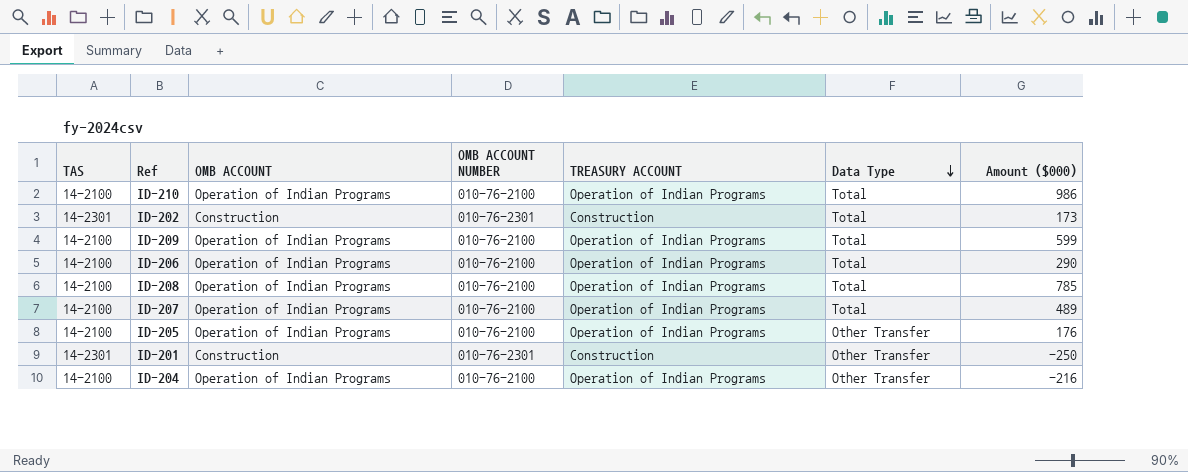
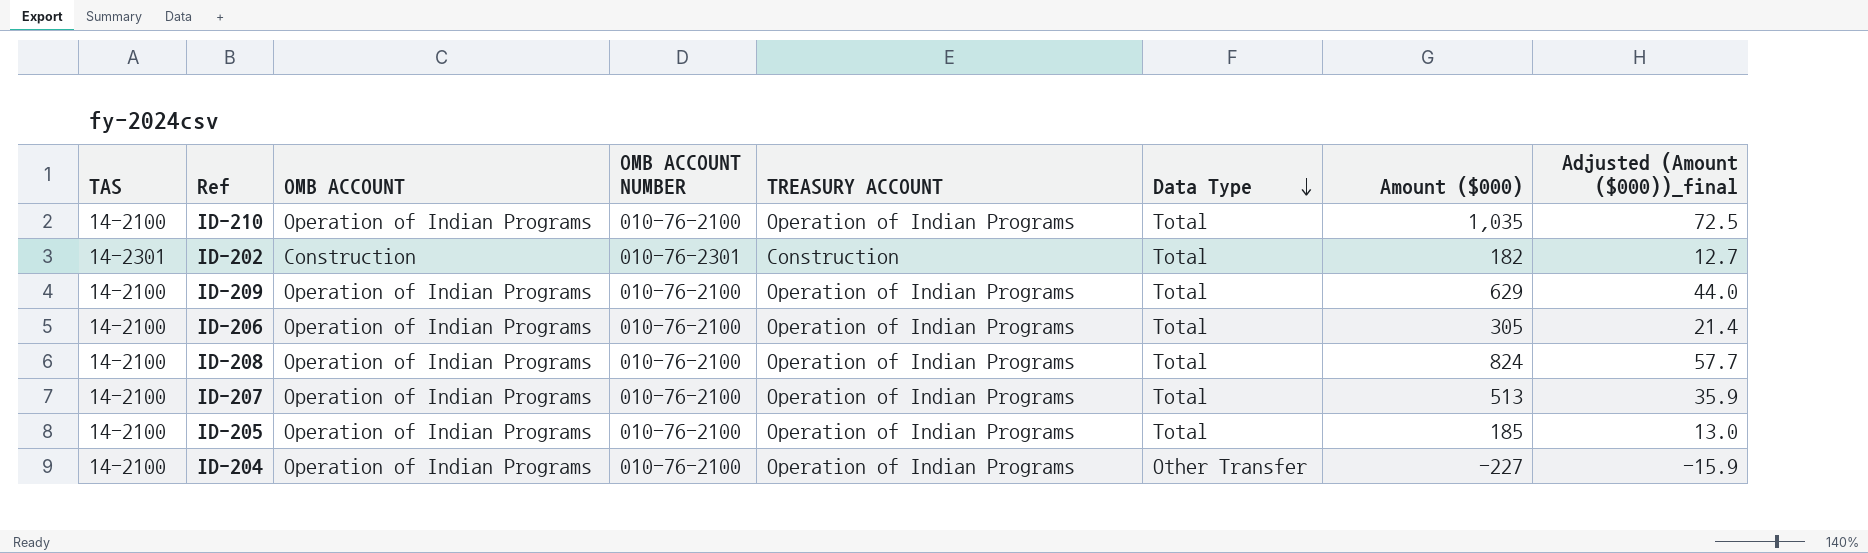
column Adjusted (Amount ($000))_final | formula: none -> [Amount ($000)] * 0.07
row ID-201: 14-2301 | Construction | 010-76-2301 | Construction | Other Transfer | -250 -> none
ID-210 | Amount ($000): 986 -> 1,035
ID-202 | Amount ($000): 173 -> 182
ID-209 | Amount ($000): 599 -> 629
ID-206 | Amount ($000): 290 -> 305
ID-208 | Amount ($000): 785 -> 824
ID-207 | Amount ($000): 489 -> 513
ID-205 | Data Type: Other Transfer -> Total
ID-205 | Amount ($000): 176 -> 185
ID-204 | Amount ($000): -216 -> -227

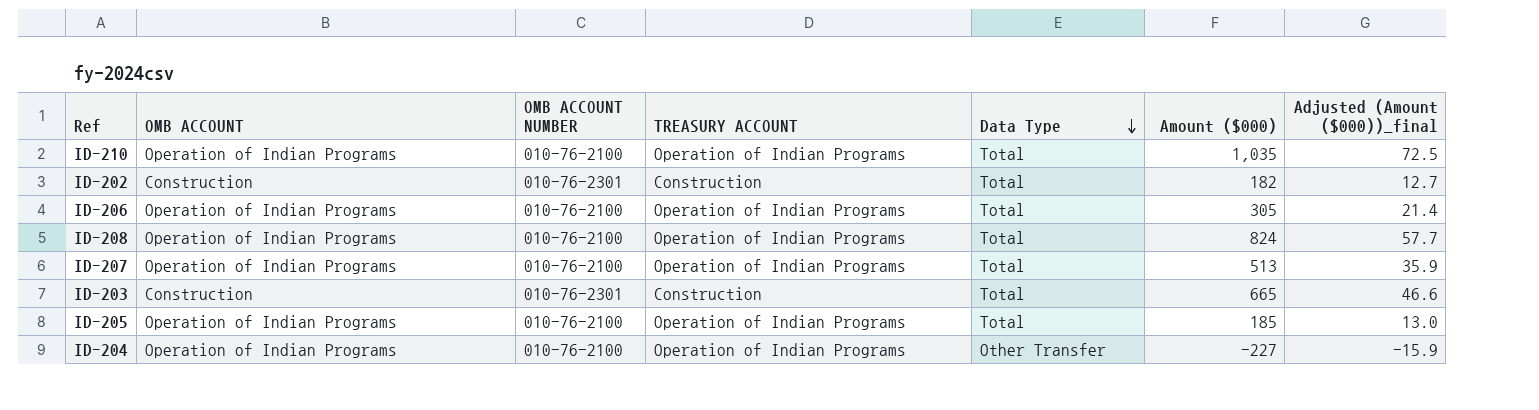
column TAS | position: 1 -> none
row ID-209: 14-2100 | Operation of Indian Programs | 010-76-2100 | Operation of Indian Programs | Total | 629 | 44.0 -> none
row ID-203: none -> Construction | 010-76-2301 | Construction | Total | 665 | 46.6

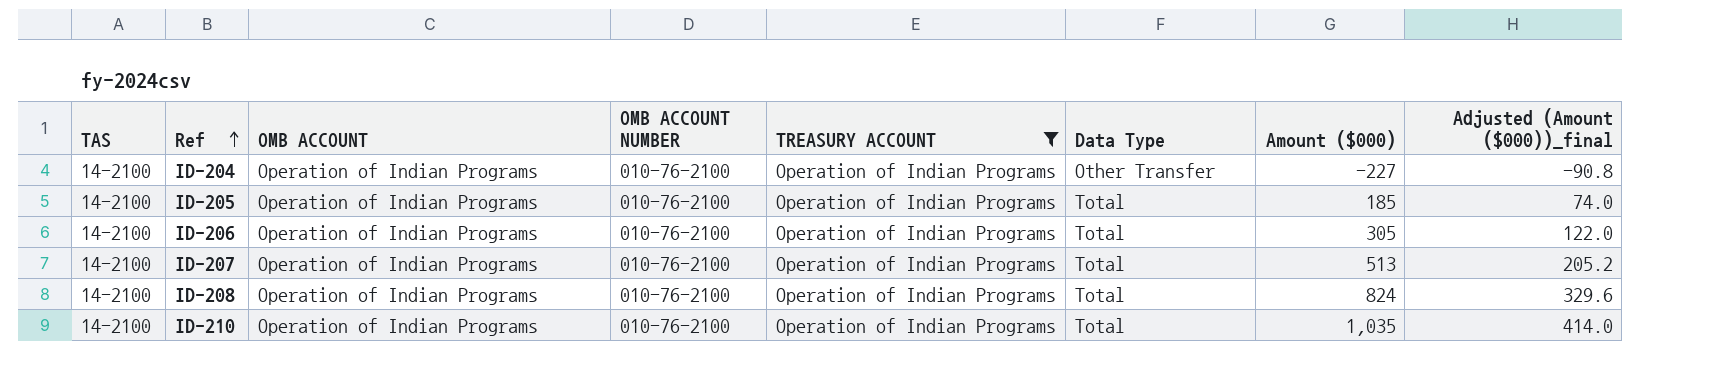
filter: none -> TREASURY ACCOUNT = Operation of Indian Programs
row order: Data Type descending -> Ref ascending
column TAS | position: none -> 1
column Adjusted (Amount ($000))_final | formula: [Amount ($000)] * 0.07 -> [Amount ($000)] * 0.4

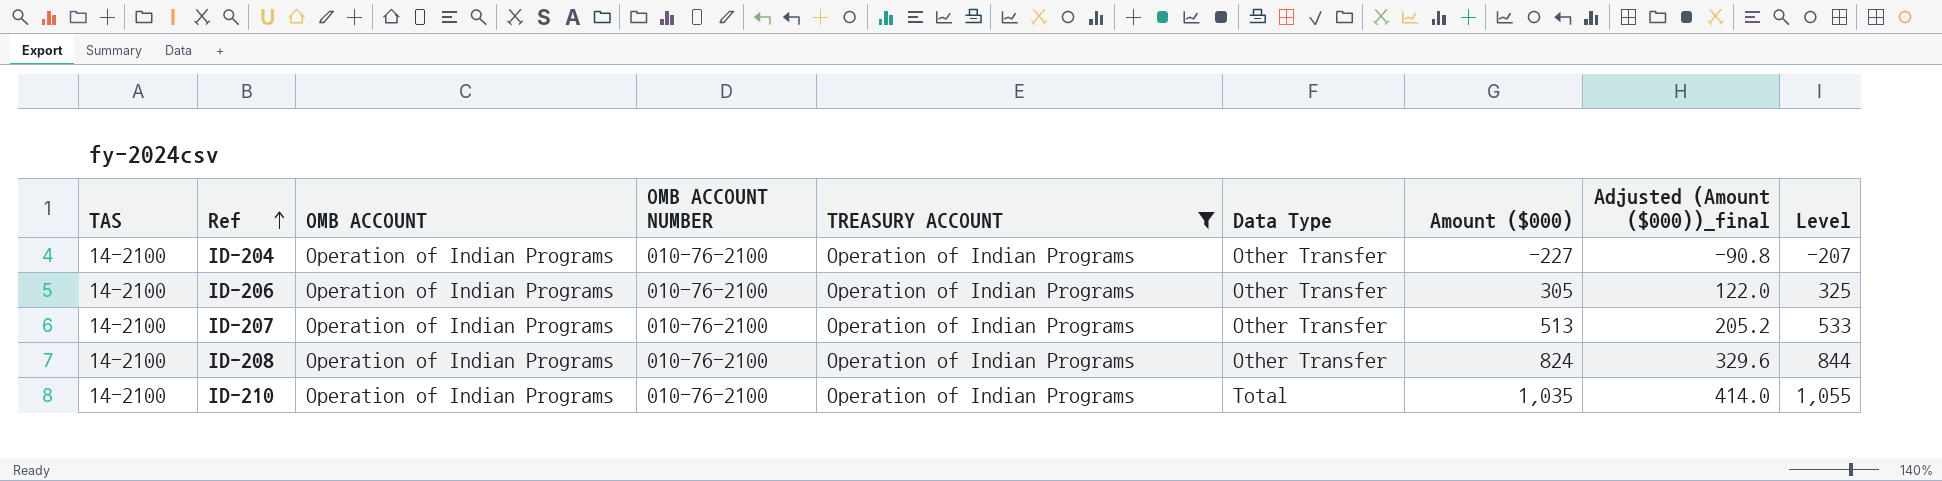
column Level | formula: none -> [Amount ($000)] + 20
row ID-205: 14-2100 | Operation of Indian Programs | 010-76-2100 | Operation of Indian Programs | Total | 185 | 74.0 -> none
ID-206 | Data Type: Total -> Other Transfer
ID-207 | Data Type: Total -> Other Transfer
ID-208 | Data Type: Total -> Other Transfer

